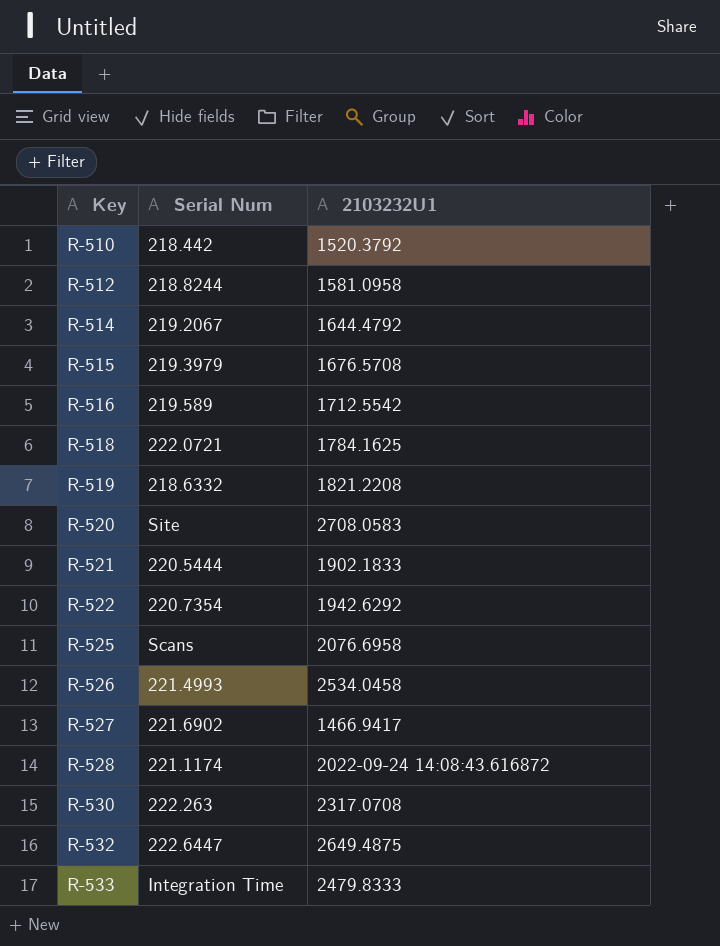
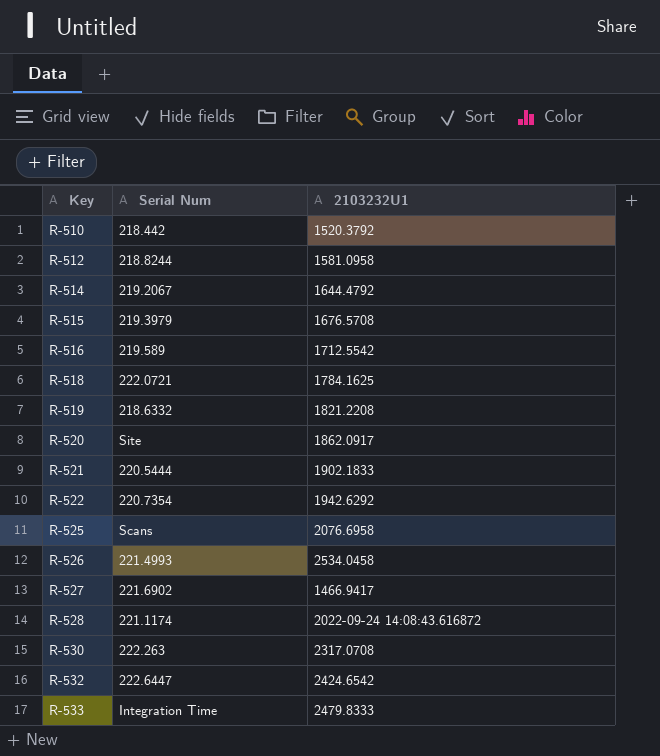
R-520 | 2103232U1: 2708.0583 -> 1862.0917
R-532 | 2103232U1: 2649.4875 -> 2424.6542

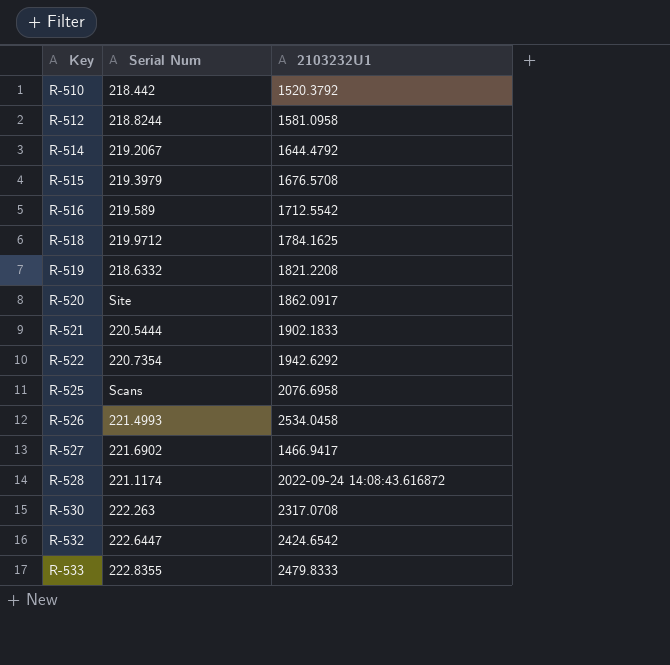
R-518 | Serial Num: 222.0721 -> 219.9712
R-533 | Serial Num: Integration Time -> 222.8355

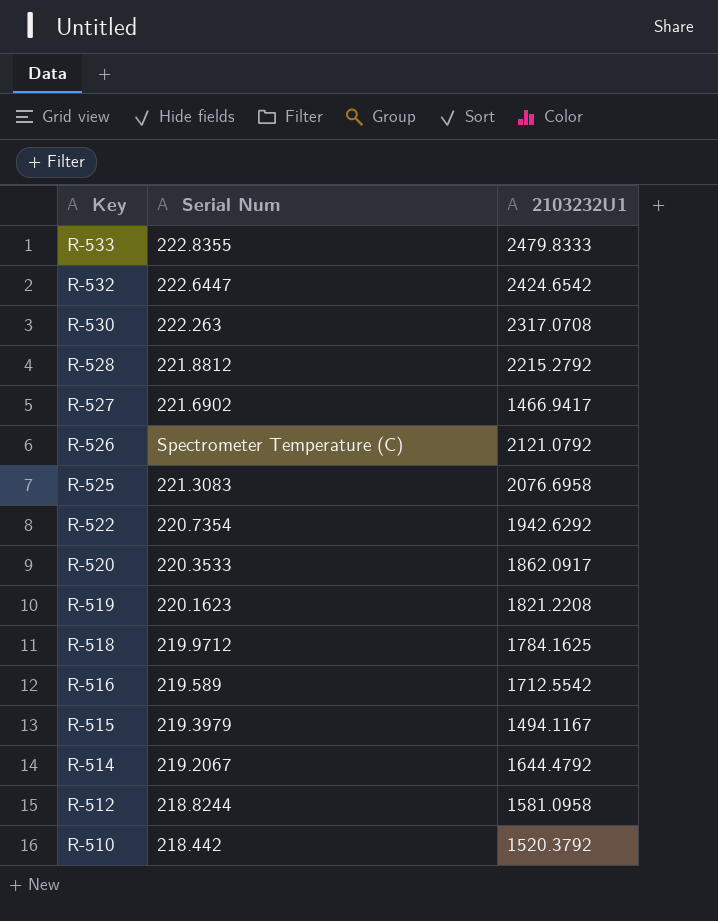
row order: Key ascending -> Key descending
row R-521: 220.5444 | 1902.1833 -> none
R-528 | Serial Num: 221.1174 -> 221.8812
R-528 | 2103232U1: 2022-09-24 14:08:43.616872 -> 2215.2792
R-526 | Serial Num: 221.4993 -> Spectrometer Temperature (C)
R-526 | 2103232U1: 2534.0458 -> 2121.0792
R-525 | Serial Num: Scans -> 221.3083
R-520 | Serial Num: Site -> 220.3533
R-519 | Serial Num: 218.6332 -> 220.1623
R-515 | 2103232U1: 1676.5708 -> 1494.1167

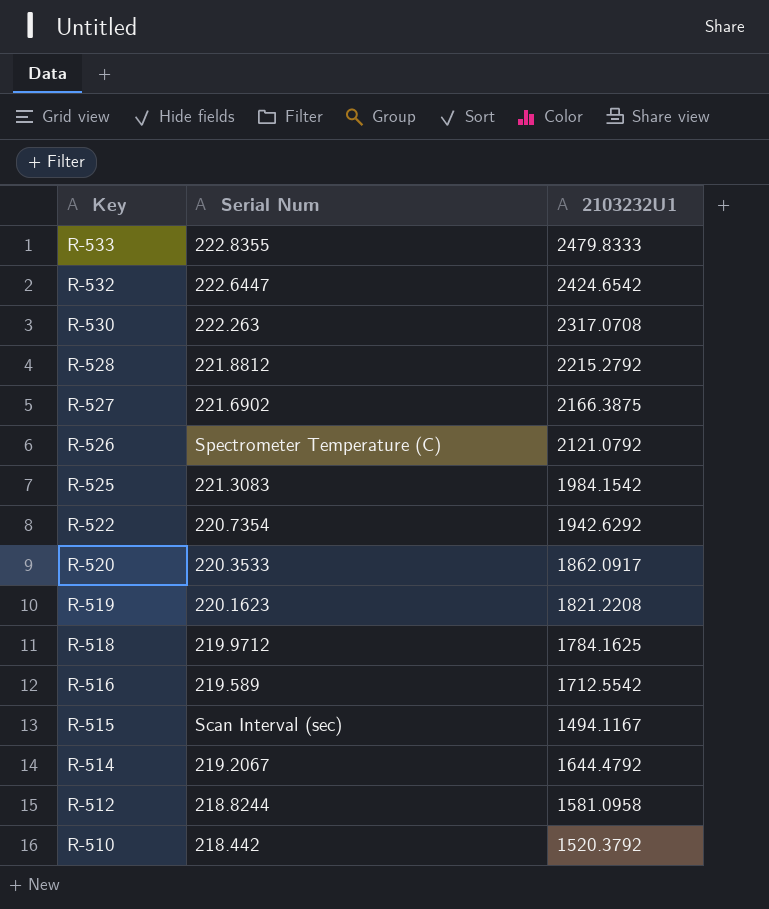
R-527 | 2103232U1: 1466.9417 -> 2166.3875
R-525 | 2103232U1: 2076.6958 -> 1984.1542
R-515 | Serial Num: 219.3979 -> Scan Interval (sec)

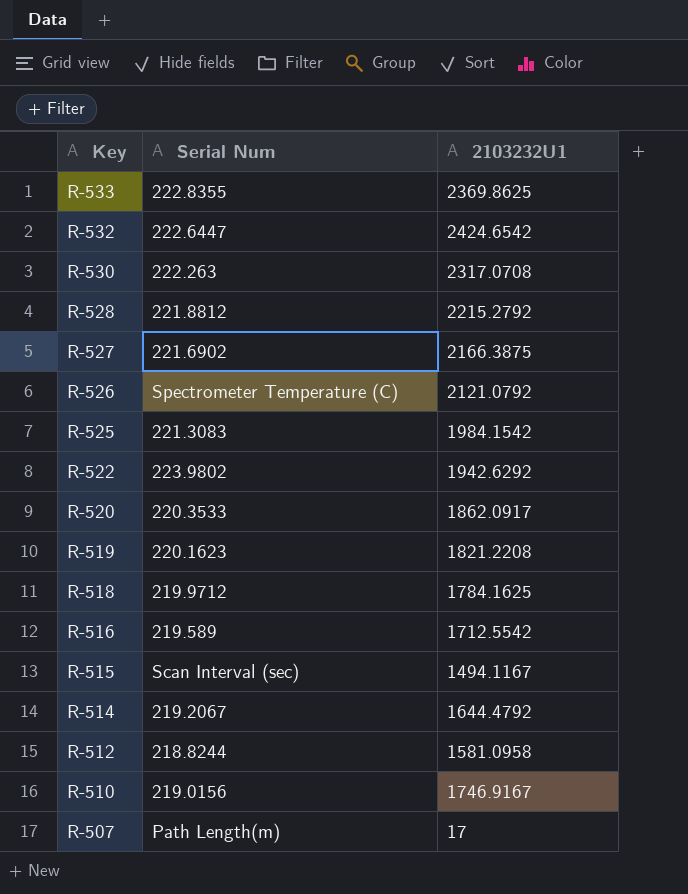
R-533 | 2103232U1: 2479.8333 -> 2369.8625
R-522 | Serial Num: 220.7354 -> 223.9802
R-510 | Serial Num: 218.442 -> 219.0156
R-510 | 2103232U1: 1520.3792 -> 1746.9167
row R-507: none -> Path Length(m) | 17

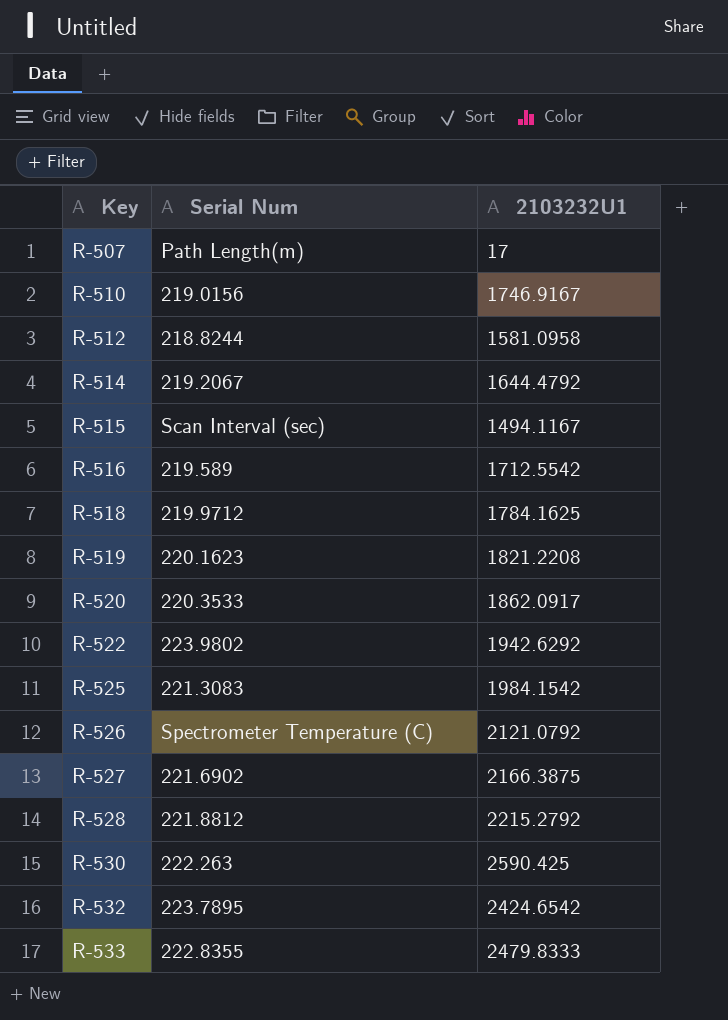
row order: Key descending -> Key ascending
R-530 | 2103232U1: 2317.0708 -> 2590.425
R-532 | Serial Num: 222.6447 -> 223.7895
R-533 | 2103232U1: 2369.8625 -> 2479.8333

